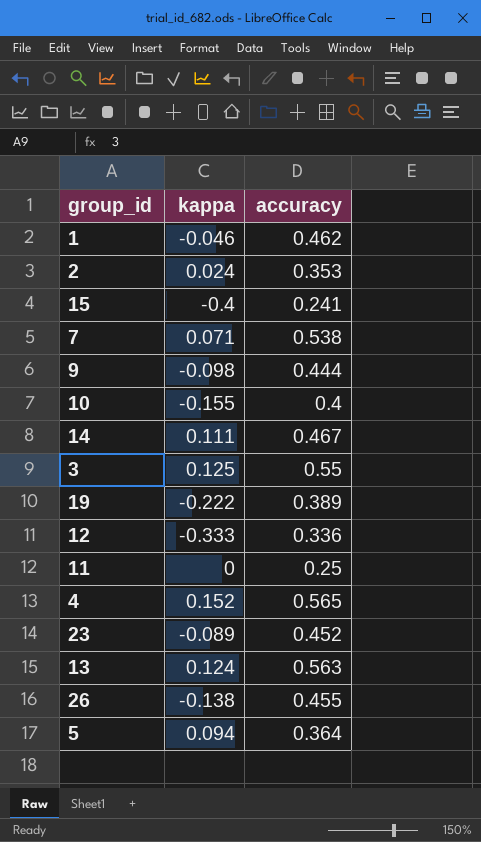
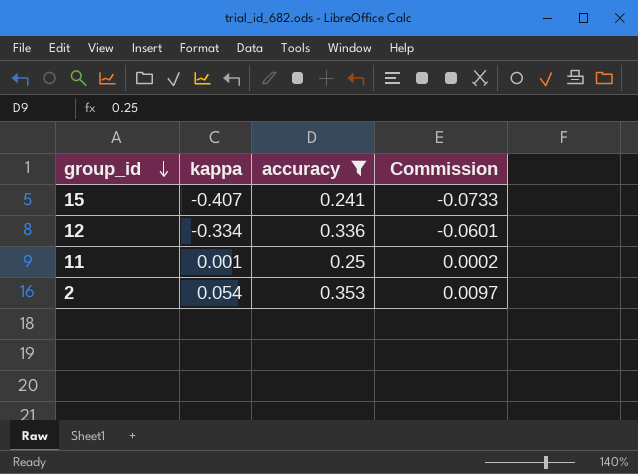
filter: none -> accuracy <= 0.353
row order: none -> group_id descending
column Commission | formula: none -> [kappa] * 0.18
15 | kappa: -0.4 -> -0.407
12 | kappa: -0.333 -> -0.334
11 | kappa: 0 -> 0.001
2 | kappa: 0.024 -> 0.054

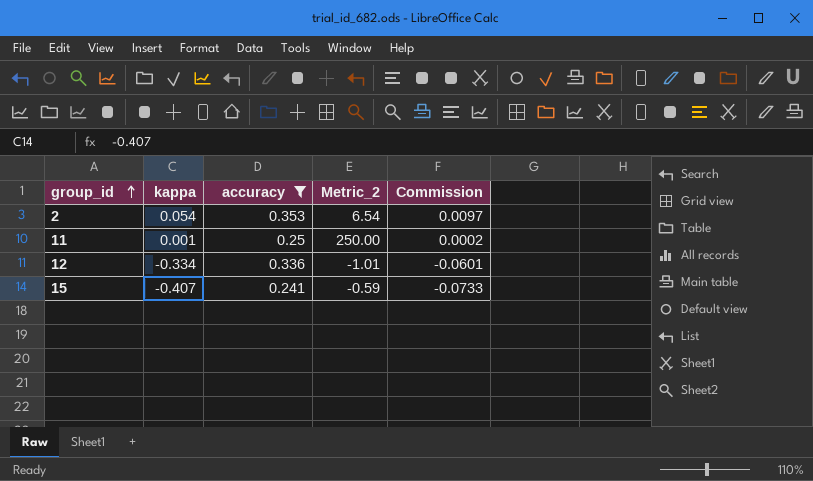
row order: group_id descending -> group_id ascending
column Metric_2 | formula: none -> [accuracy] / [kappa]

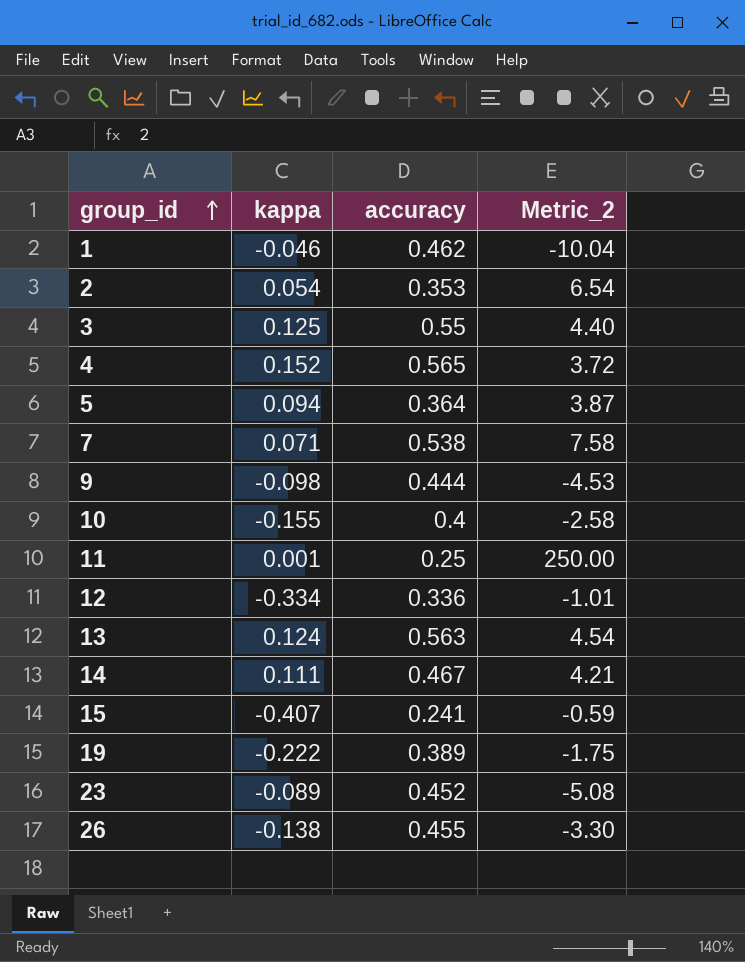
filter: accuracy <= 0.353 -> none
column Commission | formula: [kappa] * 0.18 -> none

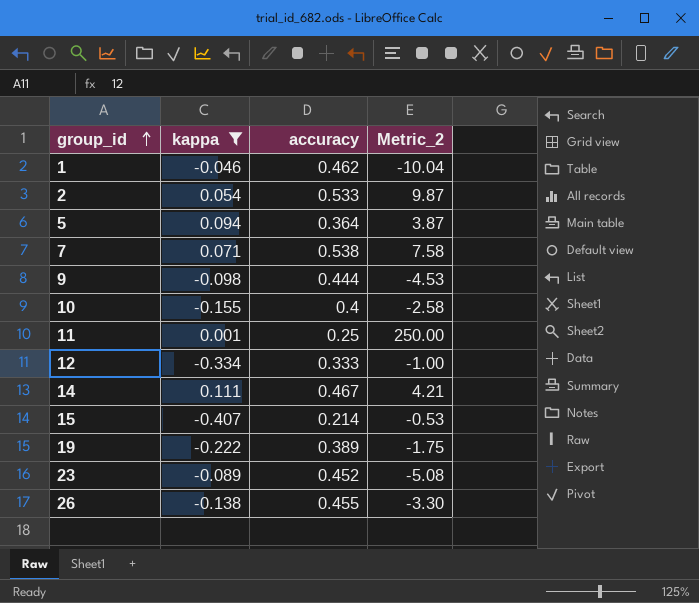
filter: none -> kappa <= 0.111
2 | accuracy: 0.353 -> 0.533
2 | Metric_2: 6.54 -> 9.87
12 | accuracy: 0.336 -> 0.333
12 | Metric_2: -1.01 -> -1.00
15 | accuracy: 0.241 -> 0.214
15 | Metric_2: -0.59 -> -0.53

